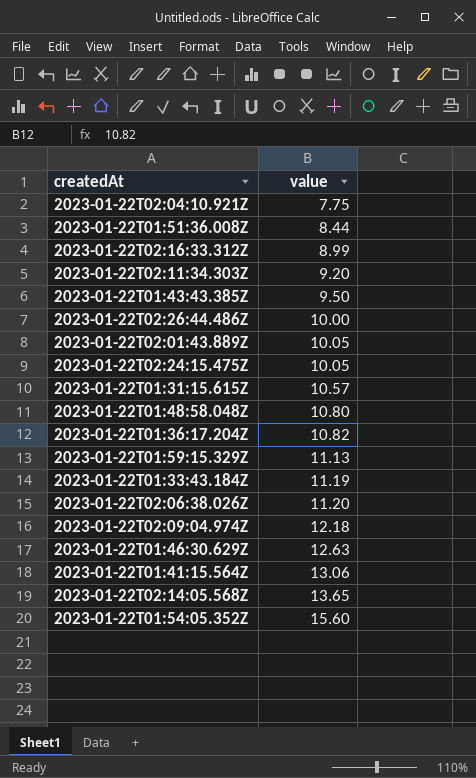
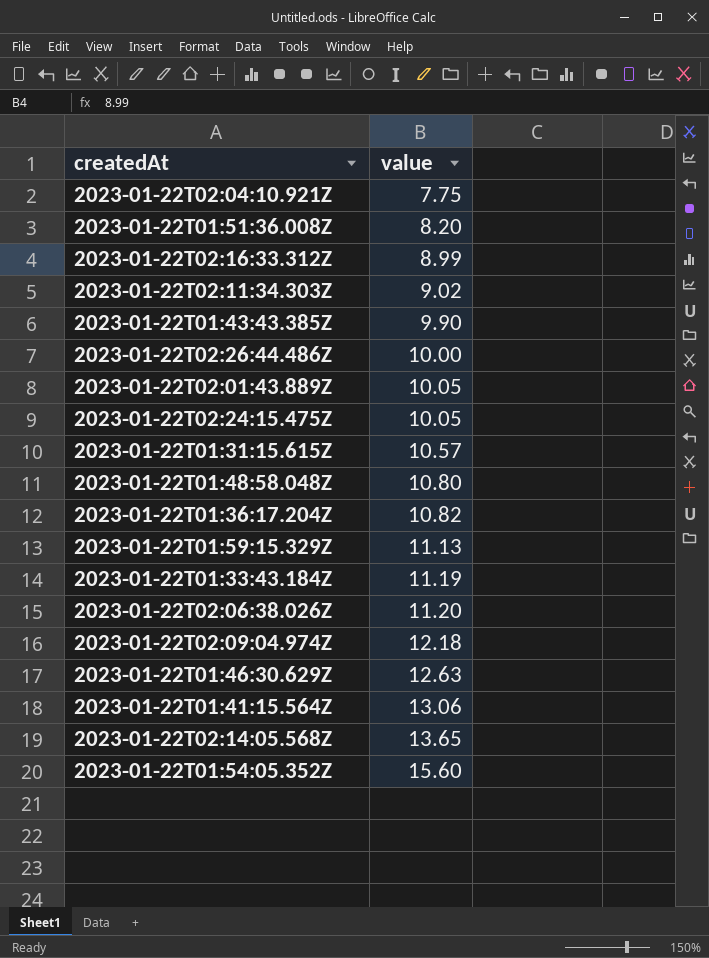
2023-01-22T01:51:36.008Z | value: 8.44 -> 8.20
2023-01-22T02:11:34.303Z | value: 9.20 -> 9.02
2023-01-22T01:43:43.385Z | value: 9.50 -> 9.90

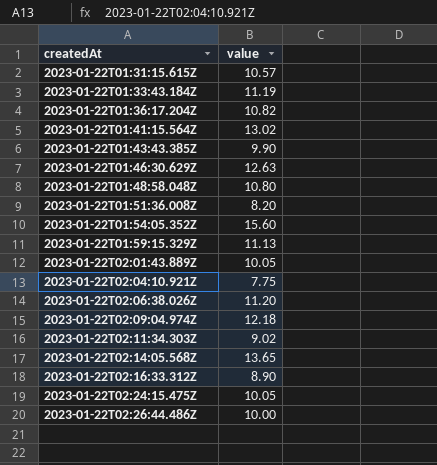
row order: value ascending -> createdAt ascending
2023-01-22T01:41:15.564Z | value: 13.06 -> 13.02
2023-01-22T02:16:33.312Z | value: 8.99 -> 8.90

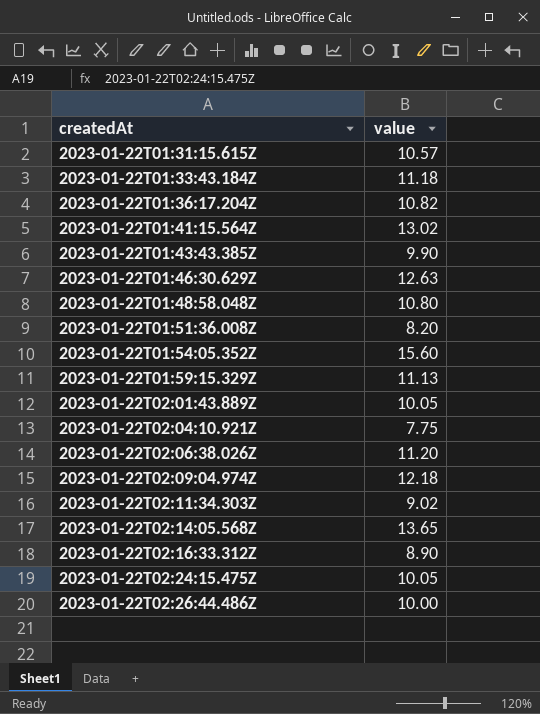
2023-01-22T01:33:43.184Z | value: 11.19 -> 11.18

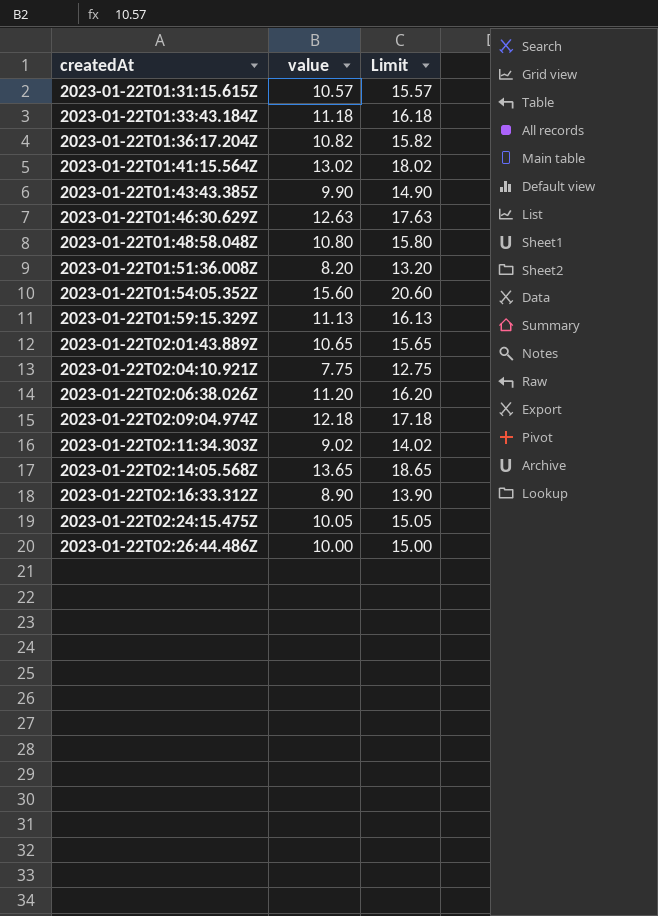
column Limit | formula: none -> [value] + 5
2023-01-22T02:01:43.889Z | value: 10.05 -> 10.65

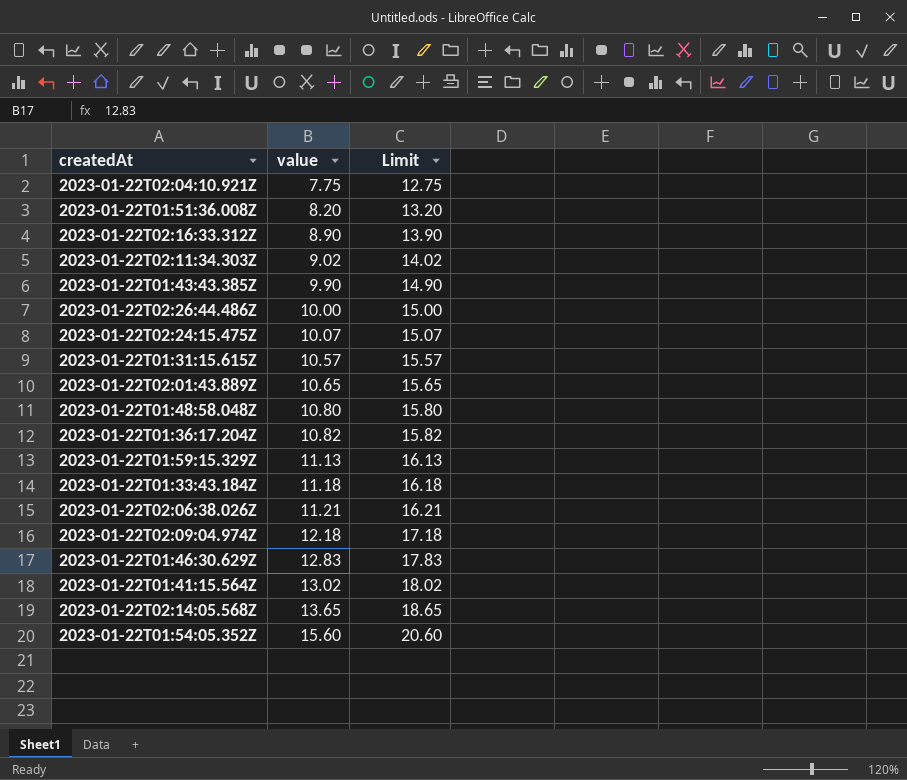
row order: createdAt ascending -> value ascending
2023-01-22T02:24:15.475Z | value: 10.05 -> 10.07
2023-01-22T02:24:15.475Z | Limit: 15.05 -> 15.07
2023-01-22T02:06:38.026Z | value: 11.20 -> 11.21
2023-01-22T02:06:38.026Z | Limit: 16.20 -> 16.21
2023-01-22T01:46:30.629Z | value: 12.63 -> 12.83
2023-01-22T01:46:30.629Z | Limit: 17.63 -> 17.83

